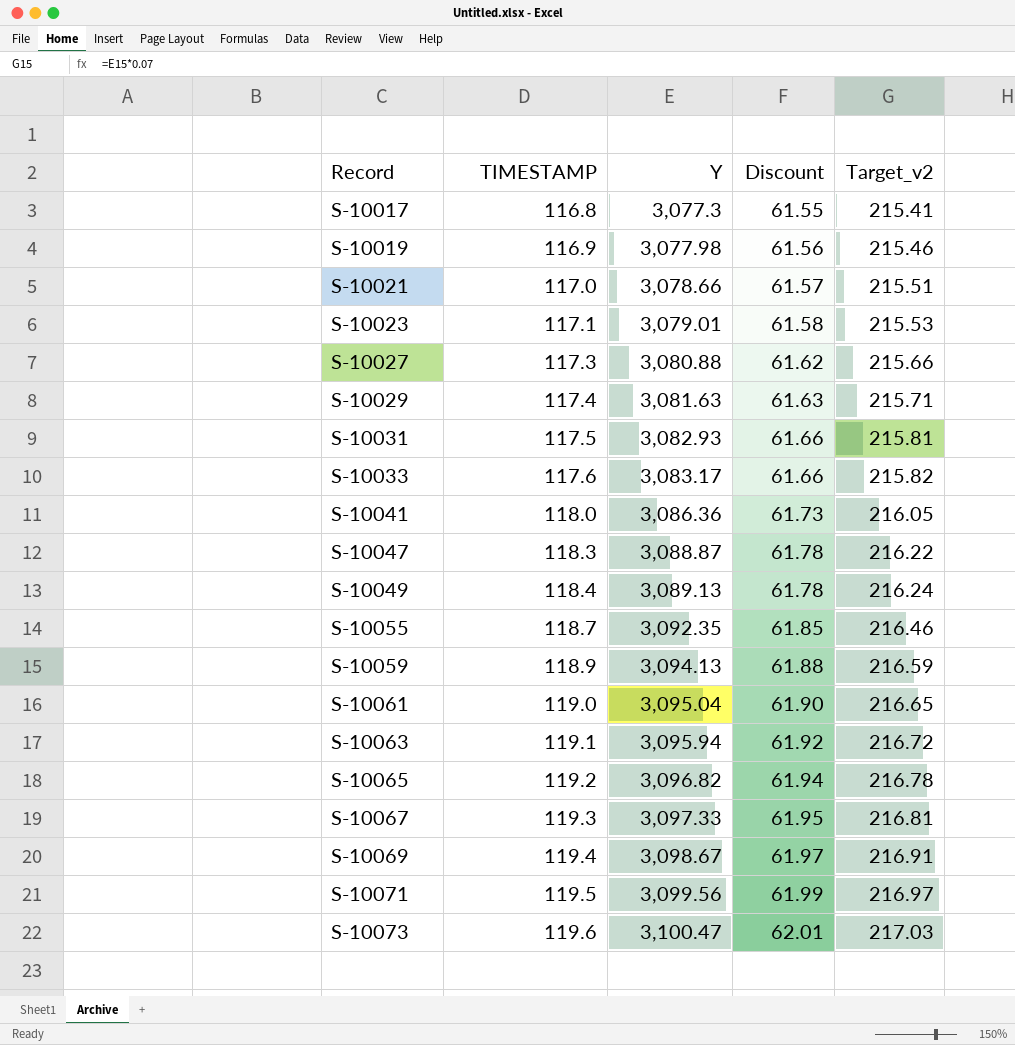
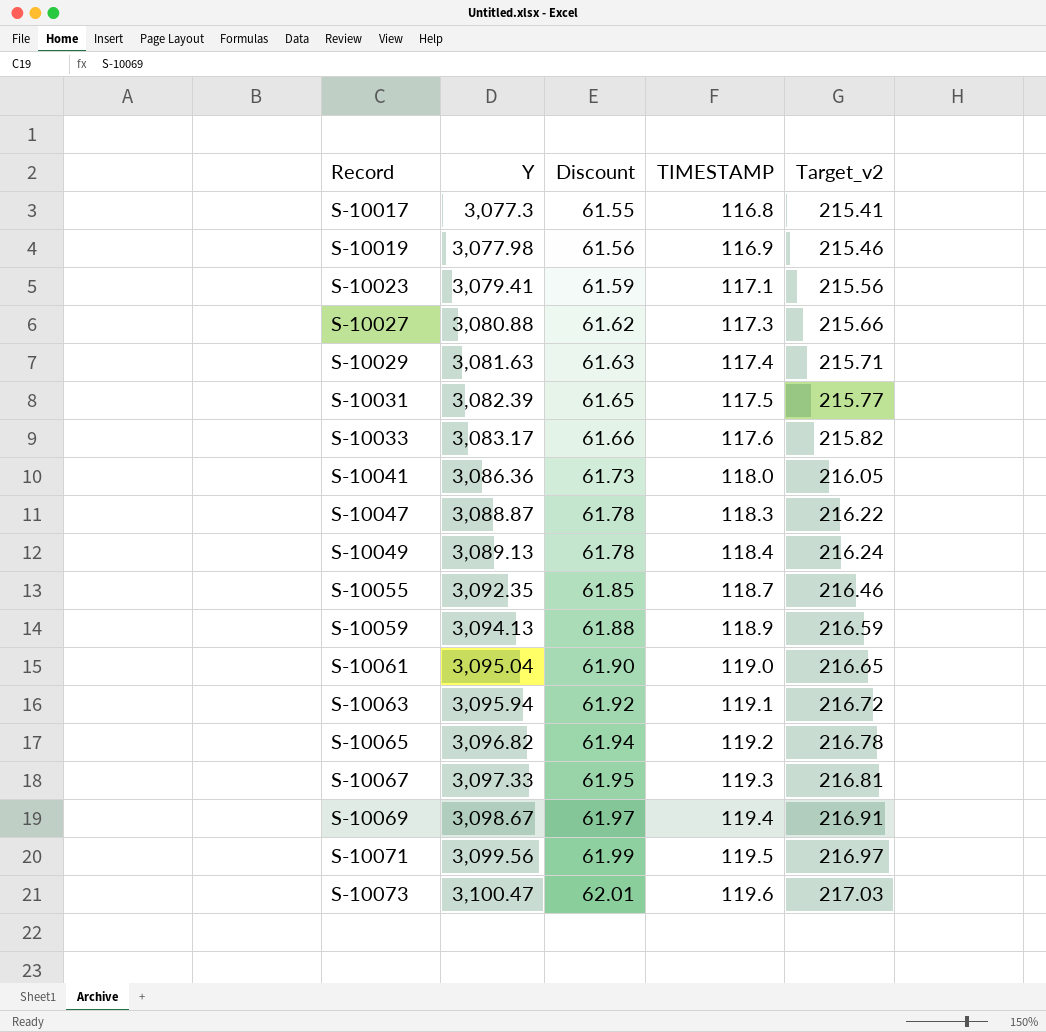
column TIMESTAMP | position: 2 -> 4
row S-10021: 117.0 | 3,078.66 | 61.57 | 215.51 -> none
S-10023 | Y: 3,079.01 -> 3,079.41
S-10023 | Discount: 61.58 -> 61.59
S-10023 | Target_v2: 215.53 -> 215.56
S-10031 | Y: 3,082.93 -> 3,082.39
S-10031 | Discount: 61.66 -> 61.65
S-10031 | Target_v2: 215.81 -> 215.77

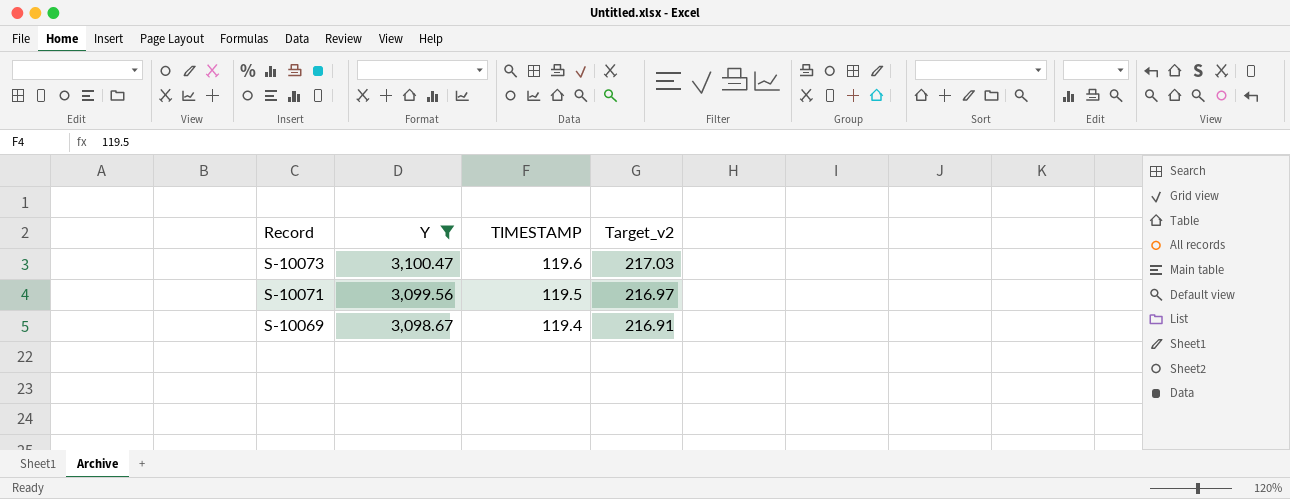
filter: none -> Y >= 3,098.67
row order: Record ascending -> Record descending
column Discount | formula: [Y] * 0.02 -> none

